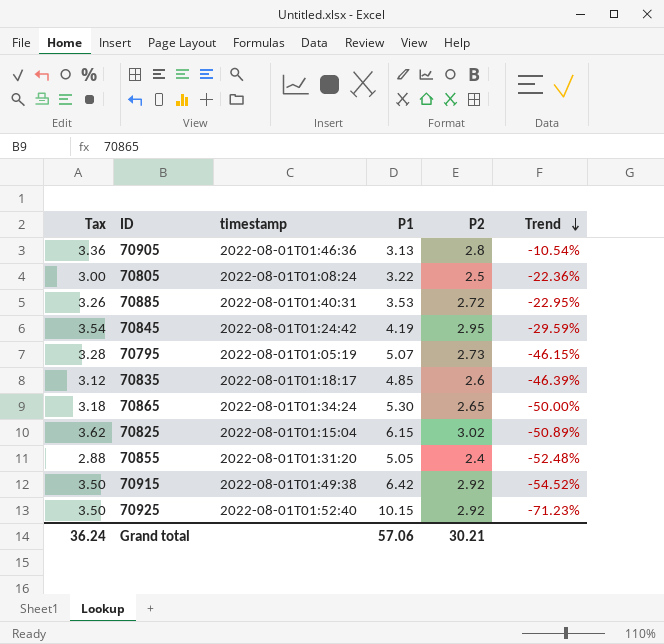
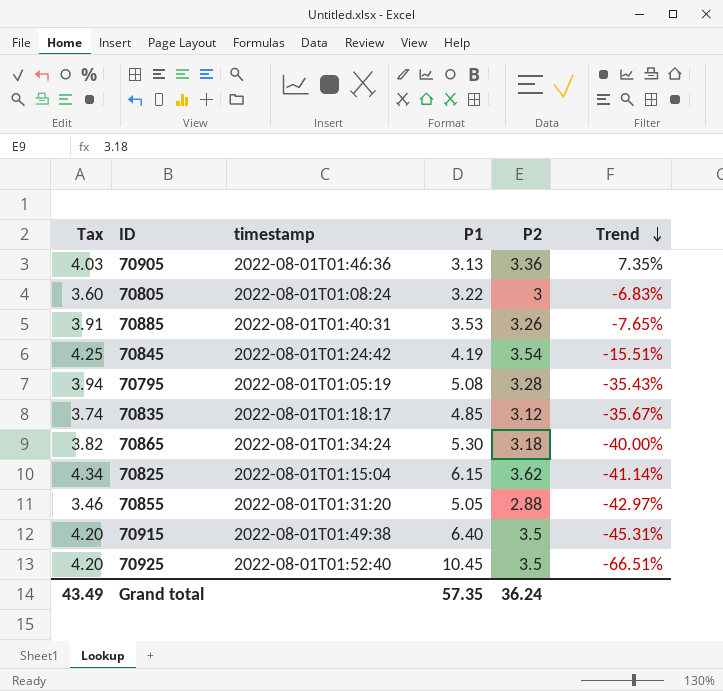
70905 | Tax: 3.36 -> 4.03
70905 | P2: 2.8 -> 3.36
70905 | Trend: -10.54% -> 7.35%
70805 | Tax: 3.00 -> 3.60
70805 | P2: 2.5 -> 3
70805 | Trend: -22.36% -> -6.83%
70885 | Tax: 3.26 -> 3.91
70885 | P2: 2.72 -> 3.26
70885 | Trend: -22.95% -> -7.65%
70845 | Tax: 3.54 -> 4.25
70845 | P2: 2.95 -> 3.54
70845 | Trend: -29.59% -> -15.51%
70795 | Tax: 3.28 -> 3.94
70795 | P1: 5.07 -> 5.08
70795 | P2: 2.73 -> 3.28
70795 | Trend: -46.15% -> -35.43%
70835 | Tax: 3.12 -> 3.74
70835 | P2: 2.6 -> 3.12
70835 | Trend: -46.39% -> -35.67%
70865 | Tax: 3.18 -> 3.82
70865 | P2: 2.65 -> 3.18
70865 | Trend: -50.00% -> -40.00%
70825 | Tax: 3.62 -> 4.34
70825 | P2: 3.02 -> 3.62
70825 | Trend: -50.89% -> -41.14%
70855 | Tax: 2.88 -> 3.46
70855 | P2: 2.4 -> 2.88
70855 | Trend: -52.48% -> -42.97%
70915 | Tax: 3.50 -> 4.20
70915 | P1: 6.42 -> 6.40
70915 | P2: 2.92 -> 3.5
70915 | Trend: -54.52% -> -45.31%
70925 | Tax: 3.50 -> 4.20
70925 | P1: 10.15 -> 10.45
70925 | P2: 2.92 -> 3.5
70925 | Trend: -71.23% -> -66.51%
Grand total | Tax: 36.24 -> 43.49
Grand total | P1: 57.06 -> 57.35
Grand total | P2: 30.21 -> 36.24

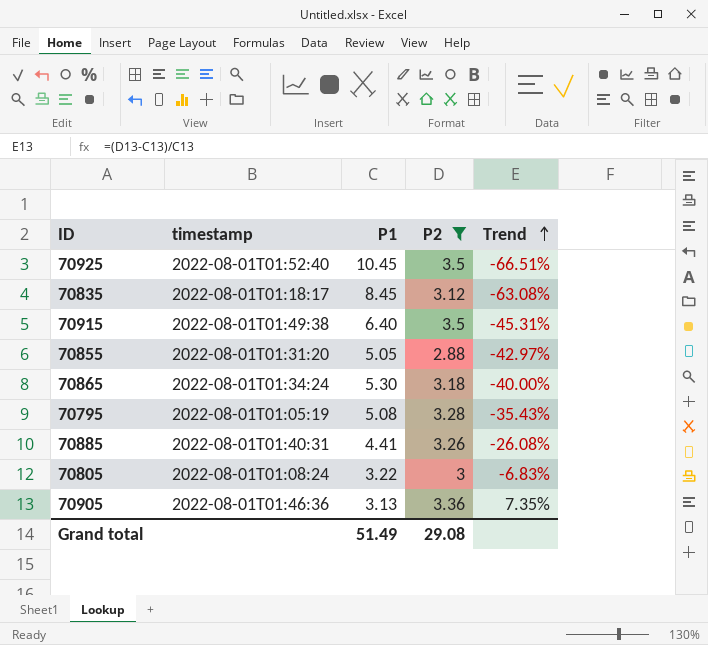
filter: none -> P2 <= 3.5
row order: Trend descending -> Trend ascending
column Tax | formula: [P2] * 1.2 -> none
70835 | P1: 4.85 -> 8.45
70835 | Trend: -35.67% -> -63.08%
70885 | P1: 3.53 -> 4.41
70885 | Trend: -7.65% -> -26.08%
Grand total | P1: 57.35 -> 51.49
Grand total | P2: 36.24 -> 29.08

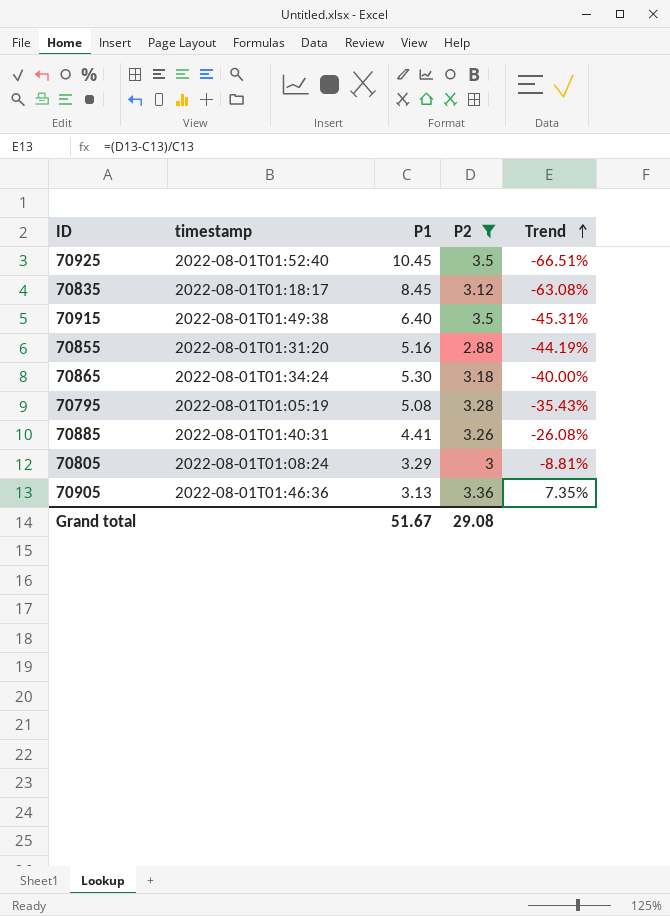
70855 | P1: 5.05 -> 5.16
70855 | Trend: -42.97% -> -44.19%
70805 | P1: 3.22 -> 3.29
70805 | Trend: -6.83% -> -8.81%
Grand total | P1: 51.49 -> 51.67

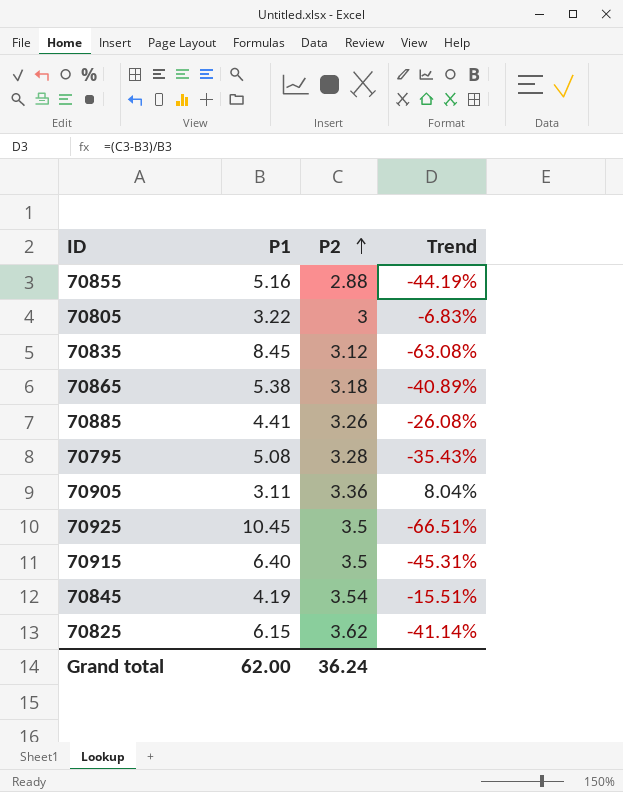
filter: P2 <= 3.5 -> none
row order: Trend ascending -> P2 ascending
column timestamp | position: 2 -> none
70805 | P1: 3.29 -> 3.22
70805 | Trend: -8.81% -> -6.83%
70865 | P1: 5.30 -> 5.38
70865 | Trend: -40.00% -> -40.89%
70905 | P1: 3.13 -> 3.11
70905 | Trend: 7.35% -> 8.04%
Grand total | P1: 51.67 -> 62.00
Grand total | P2: 29.08 -> 36.24

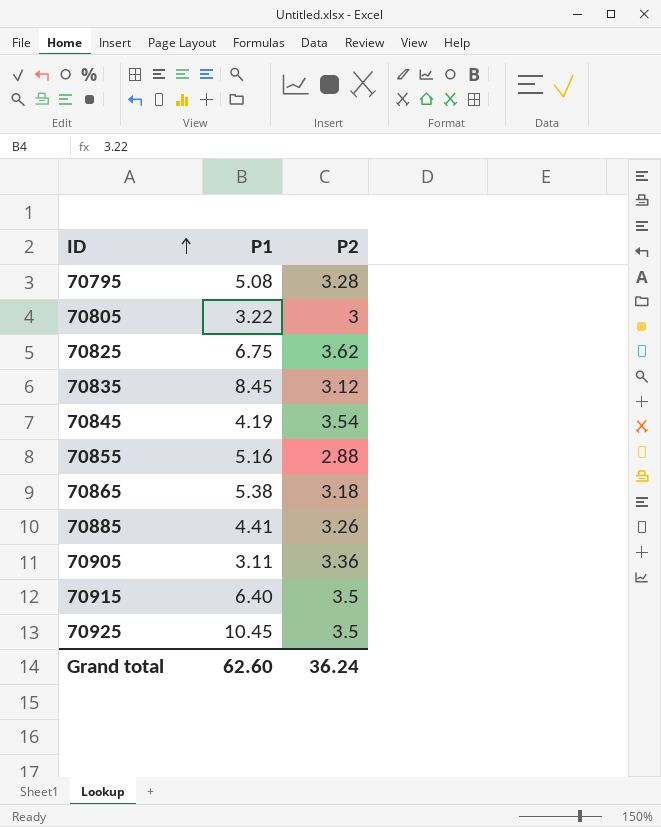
row order: P2 ascending -> ID ascending
column Trend | formula: ([P2] - [P1]) / [P1] -> none
70825 | P1: 6.15 -> 6.75
Grand total | P1: 62.00 -> 62.60

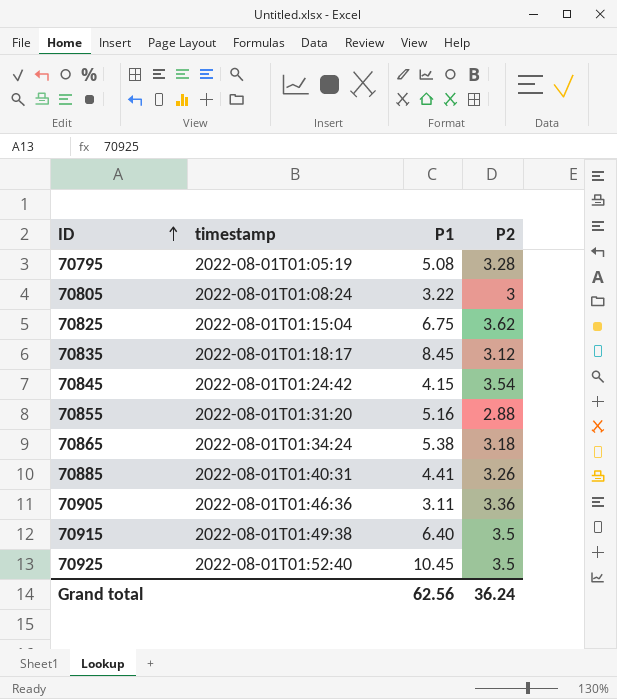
column timestamp | position: none -> 2
70845 | P1: 4.19 -> 4.15
Grand total | P1: 62.60 -> 62.56

